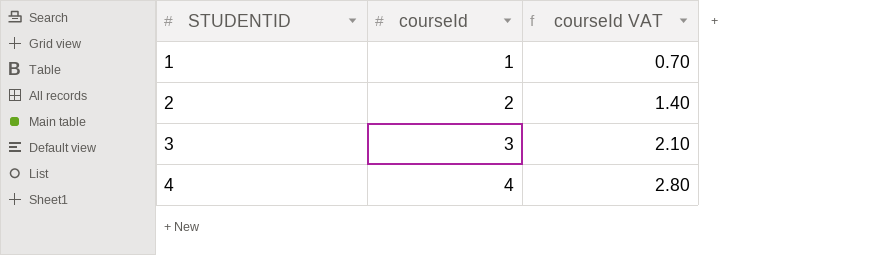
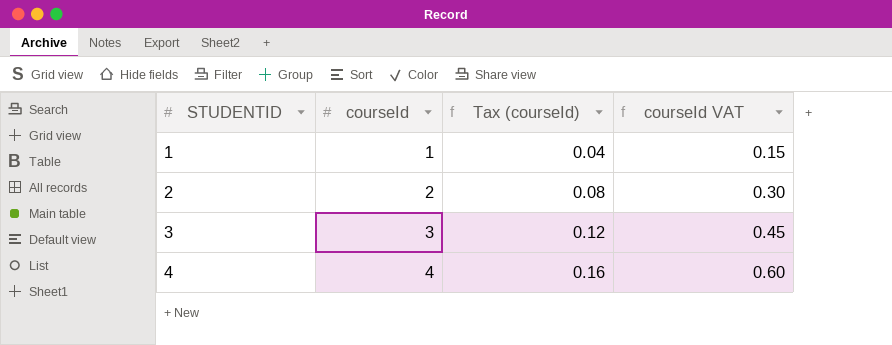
column Tax (courseId) | formula: none -> [courseId] * 0.04
column courseId VAT | formula: [courseId] * 0.7 -> [courseId] * 0.15

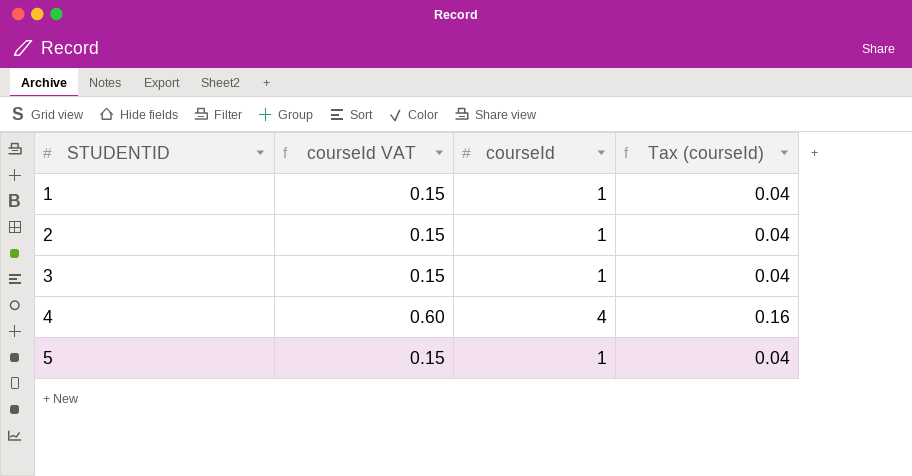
column courseId VAT | position: 4 -> 2
2 | courseId VAT: 0.30 -> 0.15
2 | courseId: 2 -> 1
2 | Tax (courseId): 0.08 -> 0.04
3 | courseId VAT: 0.45 -> 0.15
3 | courseId: 3 -> 1
3 | Tax (courseId): 0.12 -> 0.04
row 5: none -> 0.15 | 1 | 0.04

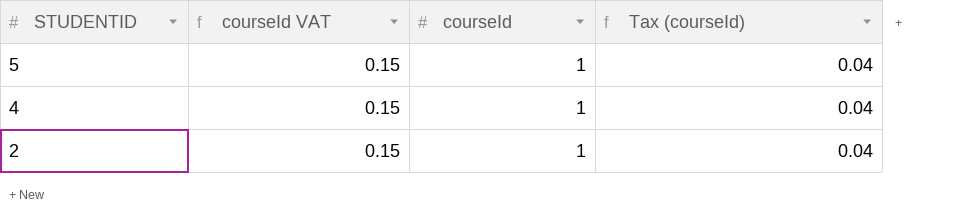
row order: STUDENTID ascending -> STUDENTID descending
row 1: 0.15 | 1 | 0.04 -> none
row 3: 0.15 | 1 | 0.04 -> none
4 | courseId VAT: 0.60 -> 0.15
4 | courseId: 4 -> 1
4 | Tax (courseId): 0.16 -> 0.04

